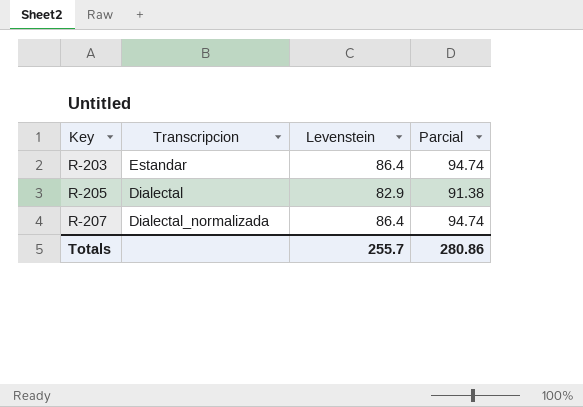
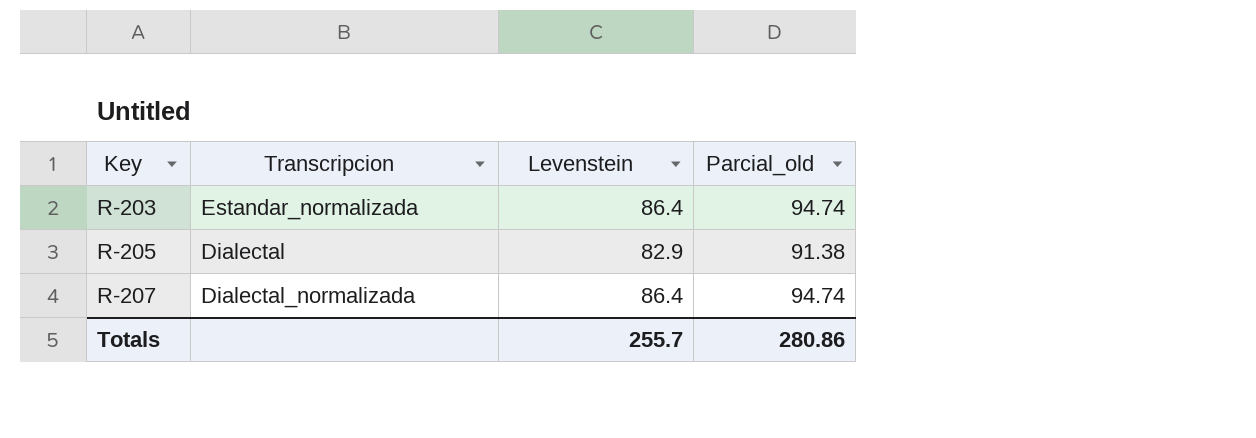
column name: Parcial -> Parcial_old
R-203 | Transcripcion: Estandar -> Estandar_normalizada

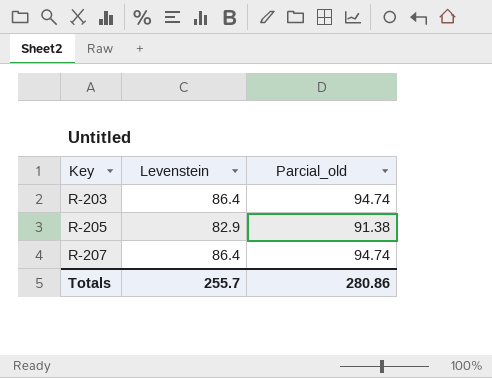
column Transcripcion | position: 2 -> none

